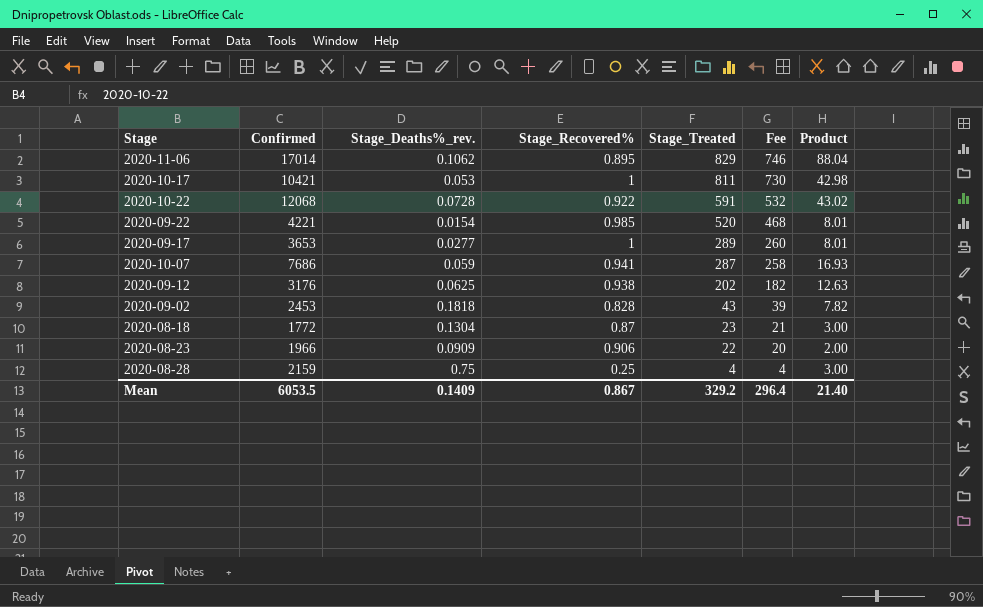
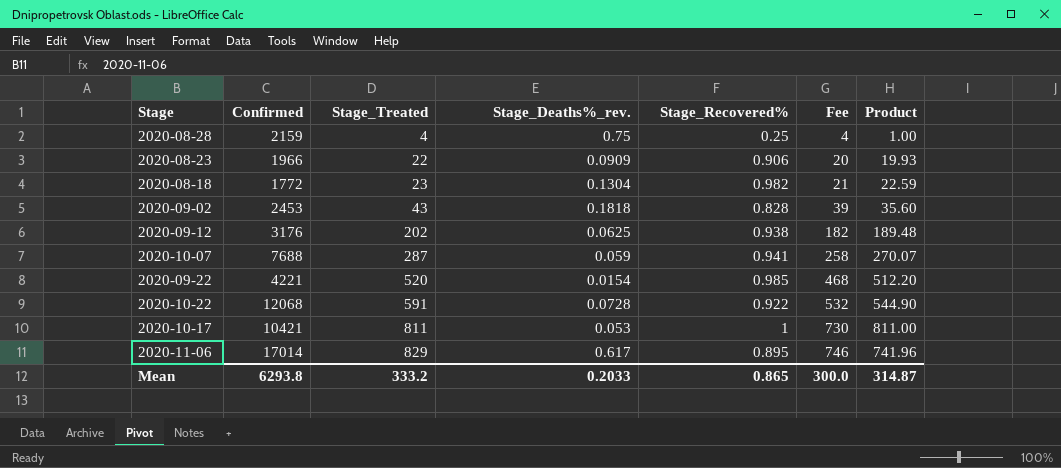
row order: Stage_Treated descending -> Stage_Treated ascending
column Stage_Treated | position: 5 -> 3
column Product | formula: [Stage_Deaths%_rev.] * [Stage_Treated] -> [Stage_Treated] * [Stage_Recovered%]
row 2020-09-17: 3653 | 0.0277 | 1 | 289 | 260 | 8.01 -> none
2020-08-18 | Stage_Recovered%: 0.87 -> 0.982
2020-10-07 | Confirmed: 7686 -> 7688
2020-11-06 | Stage_Deaths%_rev.: 0.1062 -> 0.617
Mean | Confirmed: 6053.5 -> 6293.8
Mean | Stage_Treated: 329.2 -> 333.2
Mean | Stage_Deaths%_rev.: 0.1409 -> 0.2033
Mean | Stage_Recovered%: 0.867 -> 0.865
Mean | Fee: 296.4 -> 300.0
Mean | Product: 21.40 -> 314.87

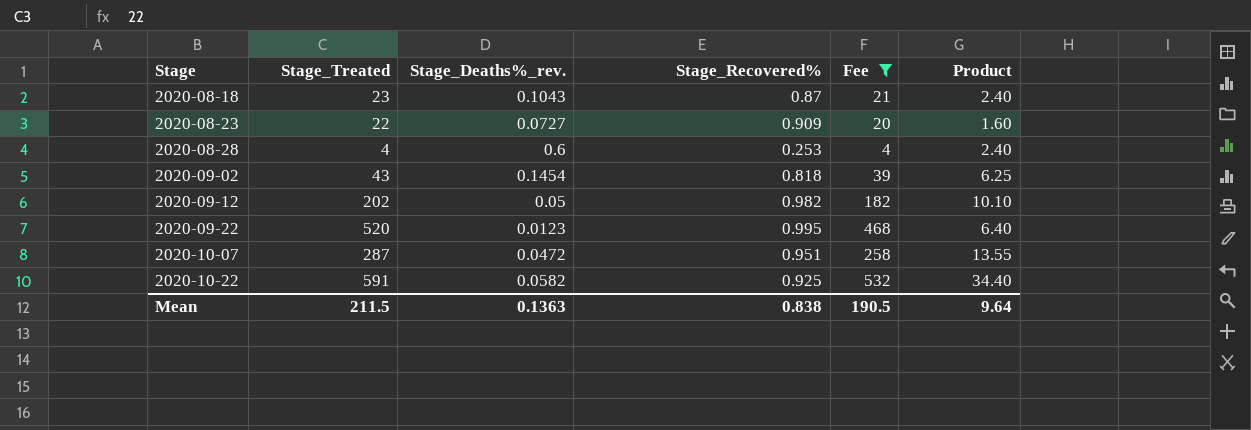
filter: none -> Fee <= 532
row order: Stage_Treated ascending -> Stage ascending
column Confirmed | position: 2 -> none
column Product | formula: [Stage_Treated] * [Stage_Recovered%] -> [Stage_Treated] * [Stage_Deaths%_rev.]
2020-08-18 | Stage_Deaths%_rev.: 0.1304 -> 0.1043
2020-08-18 | Stage_Recovered%: 0.982 -> 0.87
2020-08-23 | Stage_Deaths%_rev.: 0.0909 -> 0.0727
2020-08-23 | Stage_Recovered%: 0.906 -> 0.909
2020-08-28 | Stage_Deaths%_rev.: 0.75 -> 0.6
2020-08-28 | Stage_Recovered%: 0.25 -> 0.253
2020-09-02 | Stage_Deaths%_rev.: 0.1818 -> 0.1454
2020-09-02 | Stage_Recovered%: 0.828 -> 0.818
2020-09-12 | Stage_Deaths%_rev.: 0.0625 -> 0.05
2020-09-12 | Stage_Recovered%: 0.938 -> 0.982
2020-09-22 | Stage_Deaths%_rev.: 0.0154 -> 0.0123
2020-09-22 | Stage_Recovered%: 0.985 -> 0.995
2020-10-07 | Stage_Deaths%_rev.: 0.059 -> 0.0472
2020-10-07 | Stage_Recovered%: 0.941 -> 0.951
2020-10-22 | Stage_Deaths%_rev.: 0.0728 -> 0.0582
2020-10-22 | Stage_Recovered%: 0.922 -> 0.925
Mean | Stage_Treated: 333.2 -> 211.5
Mean | Stage_Deaths%_rev.: 0.2033 -> 0.1363
Mean | Stage_Recovered%: 0.865 -> 0.838
Mean | Fee: 300.0 -> 190.5
Mean | Product: 314.87 -> 9.64

